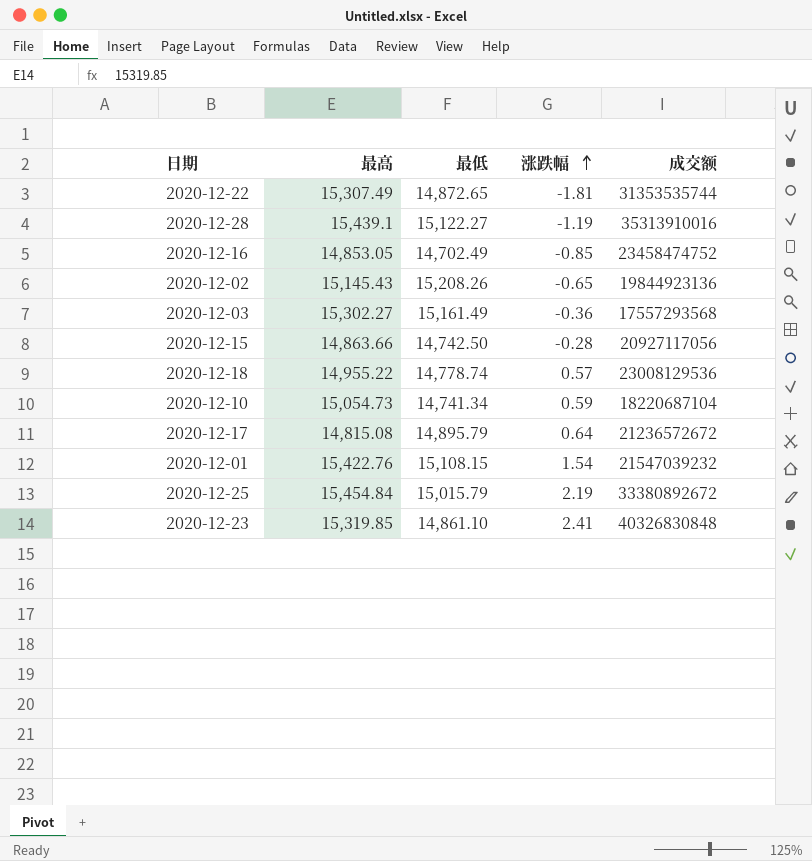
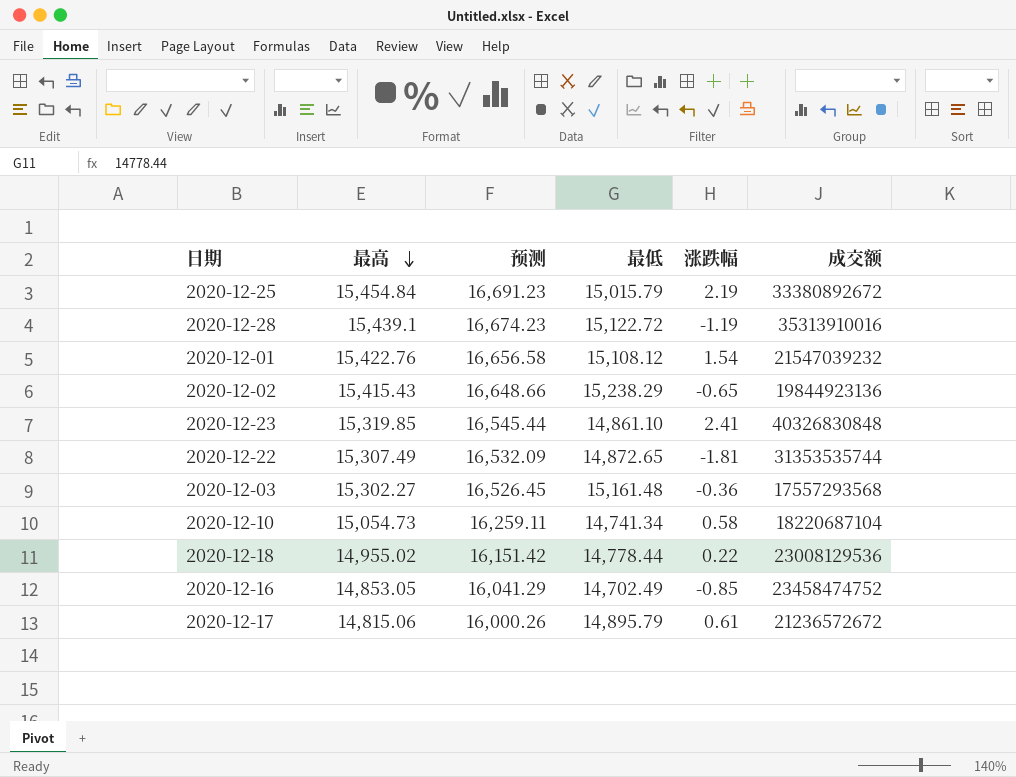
row order: 涨跌幅 ascending -> 最高 descending
column 预测 | formula: none -> [最高] * 1.08
row 2020-12-15: 14,863.66 | 14,742.50 | -0.28 | 20927117056 -> none
2020-12-28 | 最低: 15,122.27 -> 15,122.72
2020-12-01 | 最低: 15,108.15 -> 15,108.12
2020-12-02 | 最高: 15,145.43 -> 15,415.43
2020-12-02 | 最低: 15,208.26 -> 15,238.29
2020-12-03 | 最低: 15,161.49 -> 15,161.48
2020-12-10 | 涨跌幅: 0.59 -> 0.58
2020-12-18 | 最高: 14,955.22 -> 14,955.02
2020-12-18 | 最低: 14,778.74 -> 14,778.44
2020-12-18 | 涨跌幅: 0.57 -> 0.22
2020-12-17 | 最高: 14,815.08 -> 14,815.06
2020-12-17 | 涨跌幅: 0.64 -> 0.61

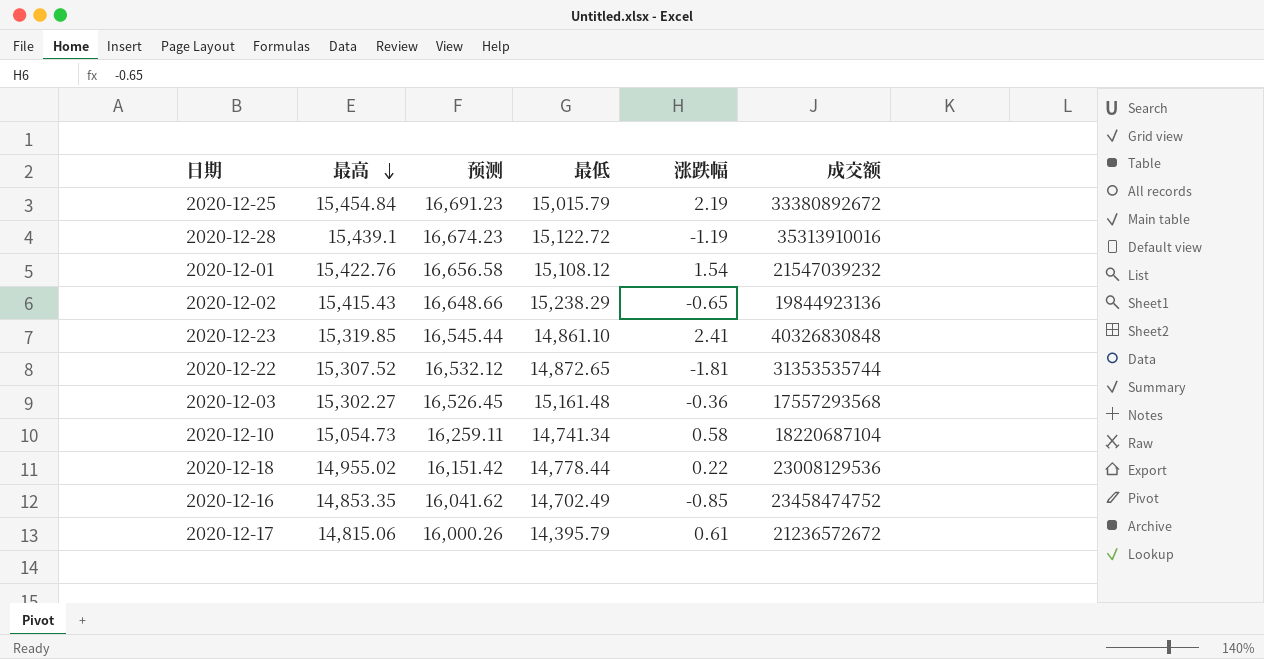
2020-12-22 | 最高: 15,307.49 -> 15,307.52
2020-12-22 | 预测: 16,532.09 -> 16,532.12
2020-12-16 | 最高: 14,853.05 -> 14,853.35
2020-12-16 | 预测: 16,041.29 -> 16,041.62
2020-12-17 | 最低: 14,895.79 -> 14,395.79

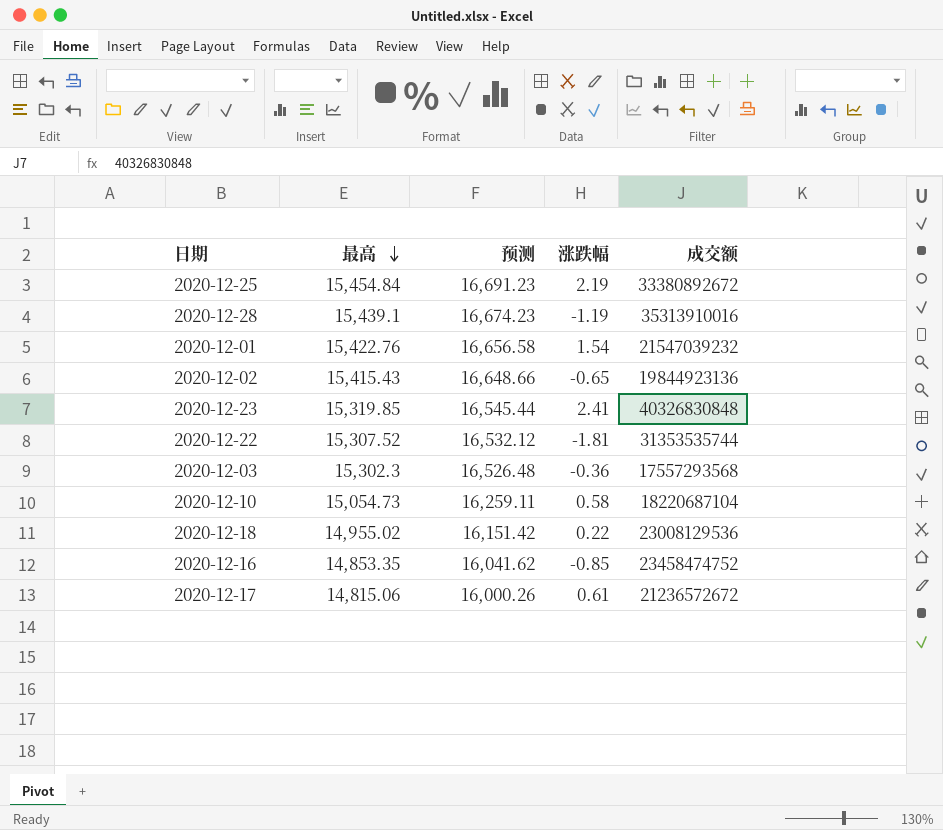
column 最低 | position: 4 -> none
2020-12-03 | 最高: 15,302.27 -> 15,302.3
2020-12-03 | 预测: 16,526.45 -> 16,526.48

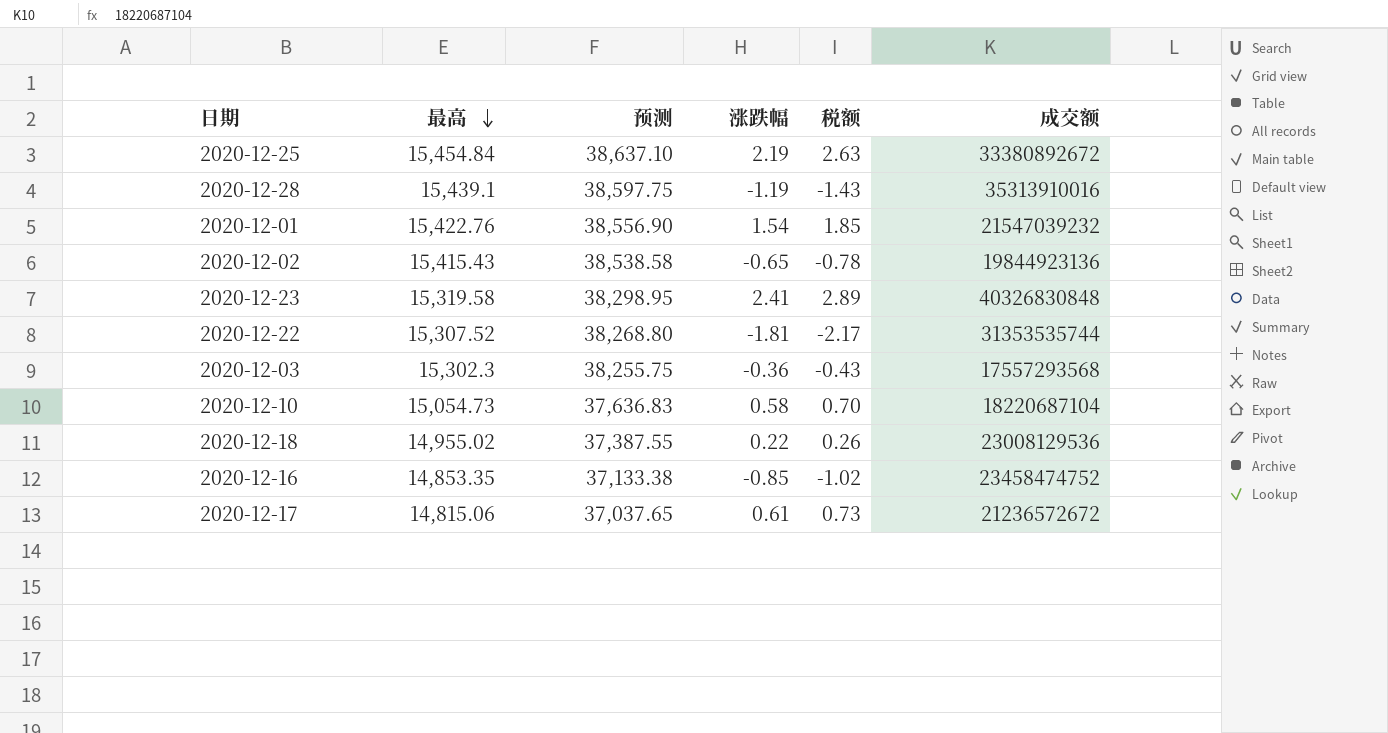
column 预测 | formula: [最高] * 1.08 -> [最高] * 2.5
column 税额 | formula: none -> [涨跌幅] * 1.2
2020-12-23 | 最高: 15,319.85 -> 15,319.58

